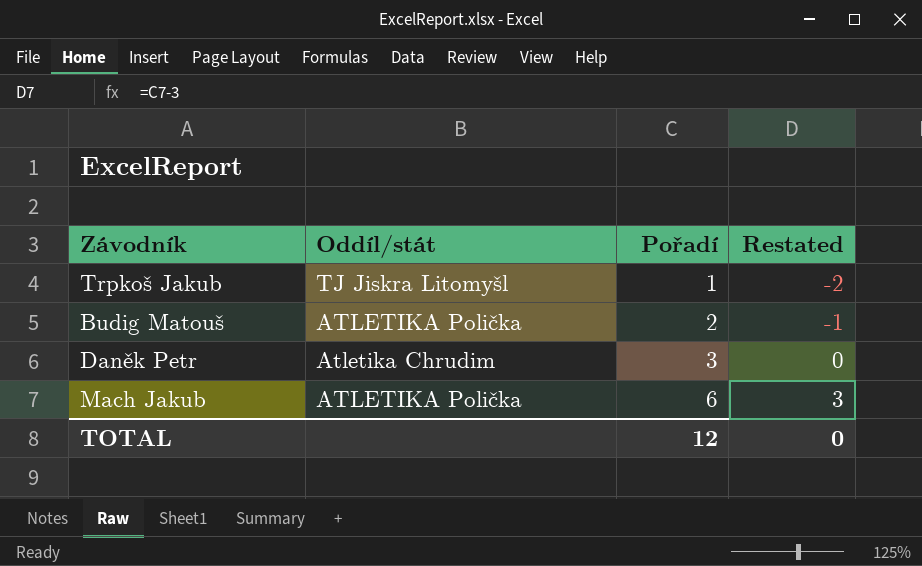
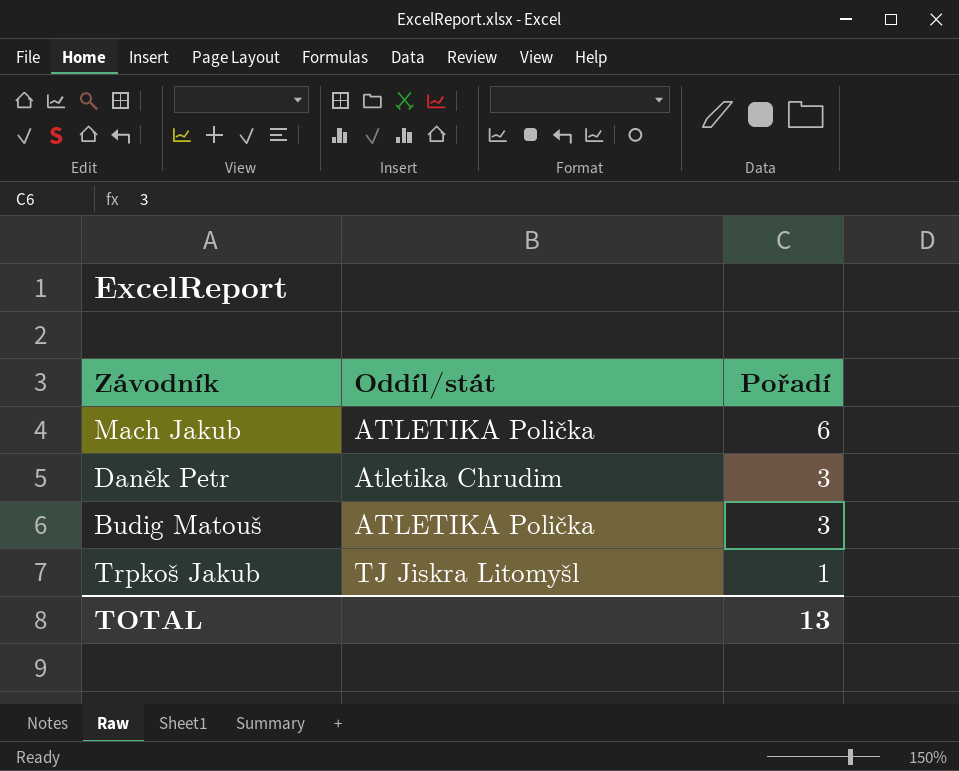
row order: Pořadí ascending -> Pořadí descending
column Restated | formula: [Pořadí] - 3 -> none
Budig Matouš | Pořadí: 2 -> 3
TOTAL | Pořadí: 12 -> 13

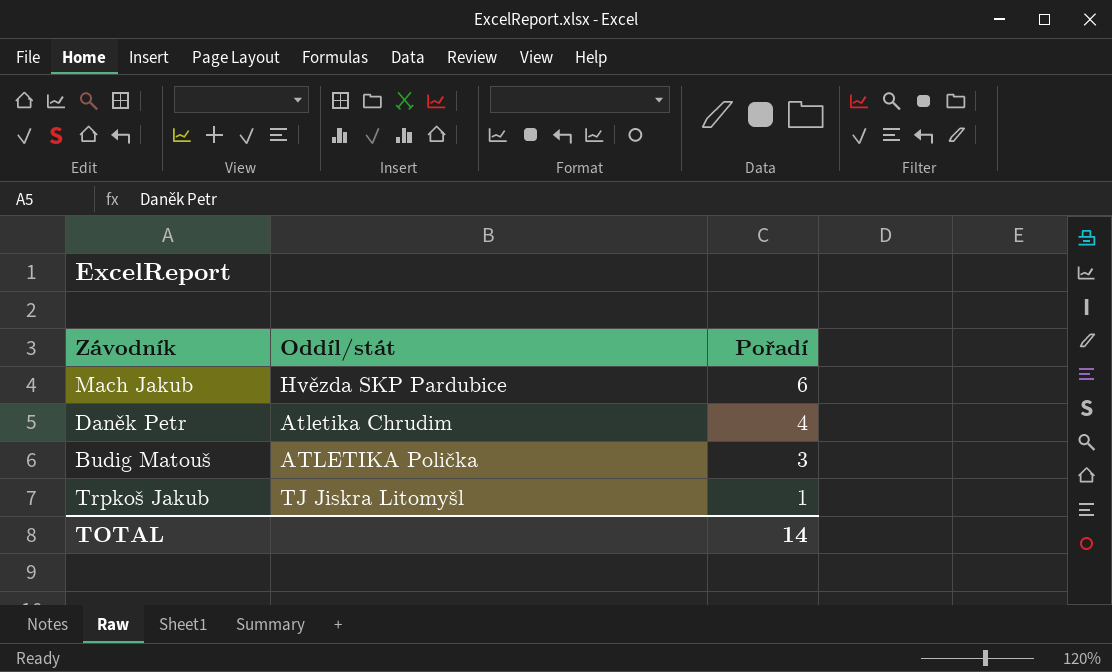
Mach Jakub | Oddíl/stát: ATLETIKA Polička -> Hvězda SKP Pardubice
Daněk Petr | Pořadí: 3 -> 4
TOTAL | Pořadí: 13 -> 14

